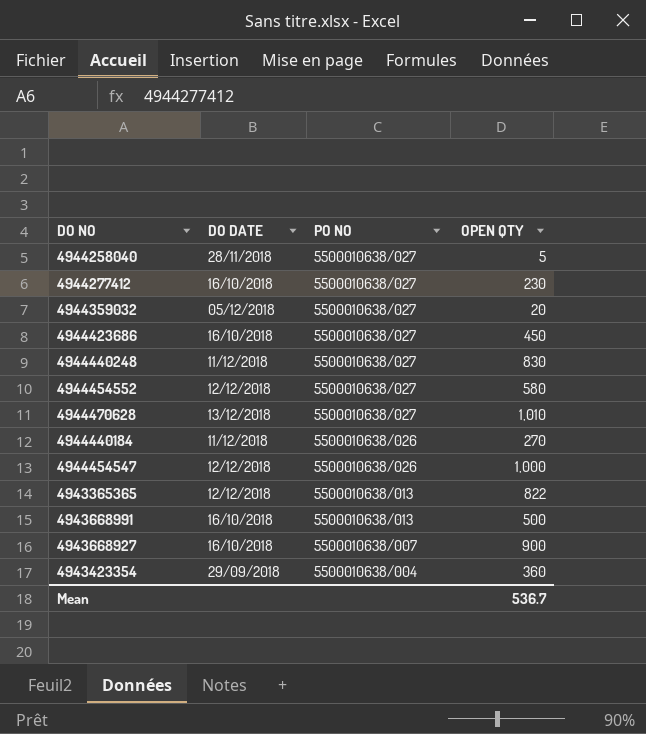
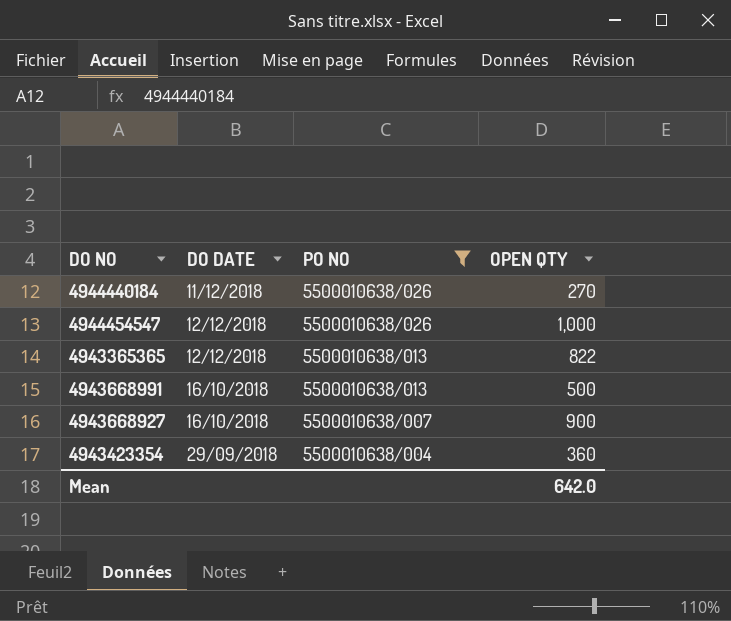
filter: none -> PO NO != 5500010638/027
Mean | OPEN QTY: 536.7 -> 642.0

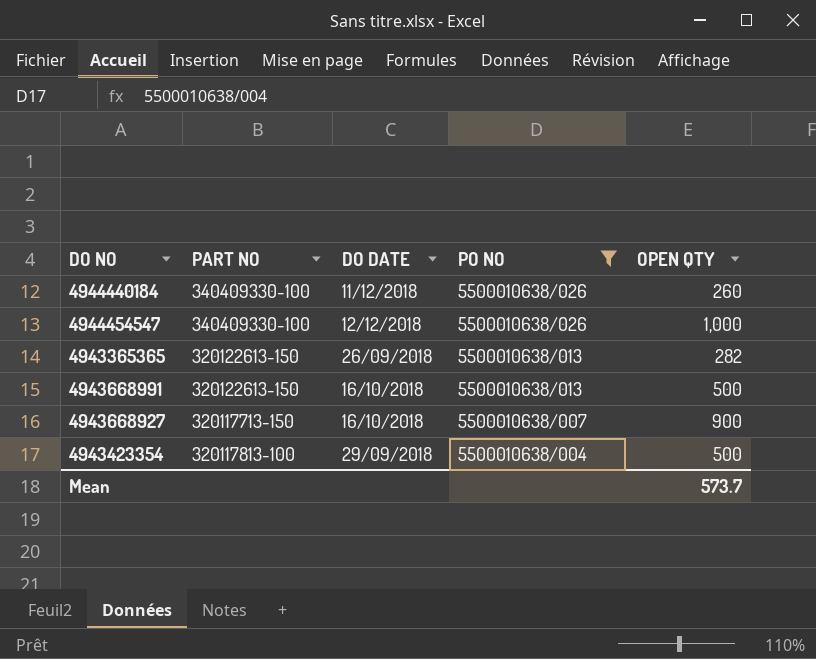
column PART NO | position: none -> 2
4944440184 | OPEN QTY: 270 -> 260
4943365365 | DO DATE: 12/12/2018 -> 26/09/2018
4943365365 | OPEN QTY: 822 -> 282
4943423354 | OPEN QTY: 360 -> 500
Mean | OPEN QTY: 642.0 -> 573.7

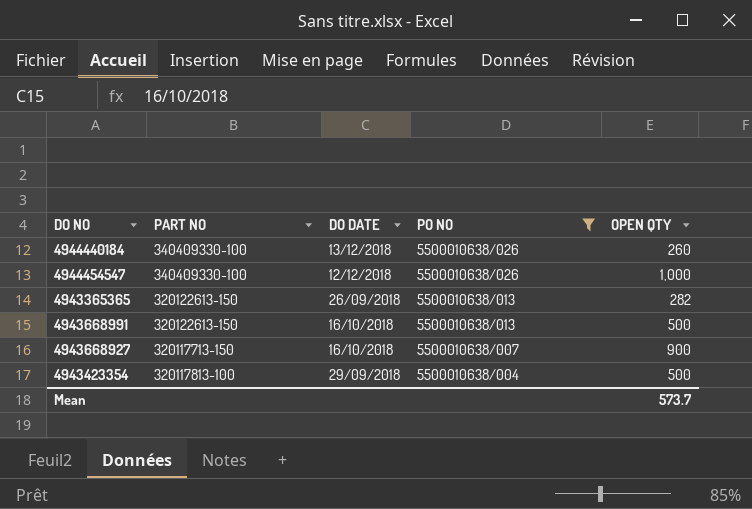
4944440184 | DO DATE: 11/12/2018 -> 13/12/2018

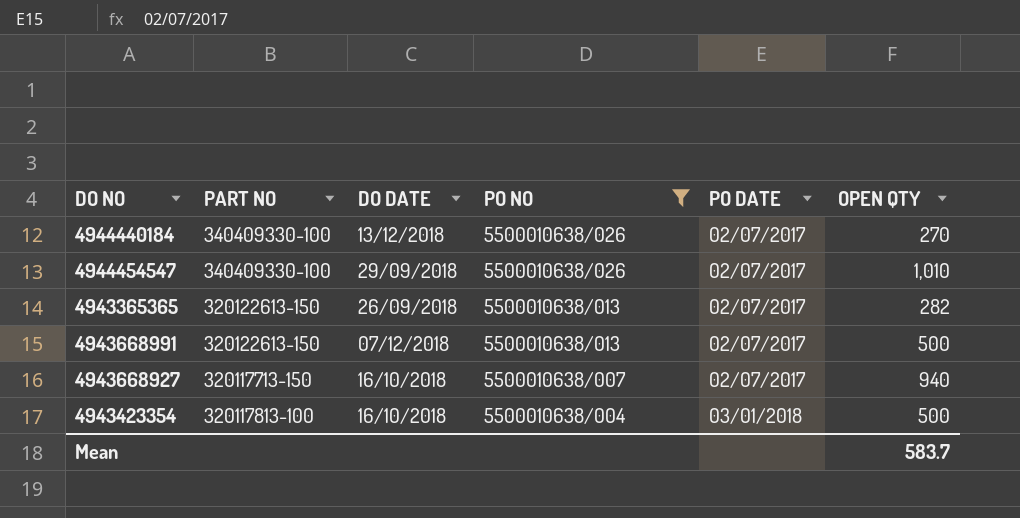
column PO DATE | position: none -> 5
4944440184 | OPEN QTY: 260 -> 270
4944454547 | DO DATE: 12/12/2018 -> 29/09/2018
4944454547 | OPEN QTY: 1,000 -> 1,010
4943668991 | DO DATE: 16/10/2018 -> 07/12/2018
4943668927 | OPEN QTY: 900 -> 940
4943423354 | DO DATE: 29/09/2018 -> 16/10/2018
Mean | OPEN QTY: 573.7 -> 583.7

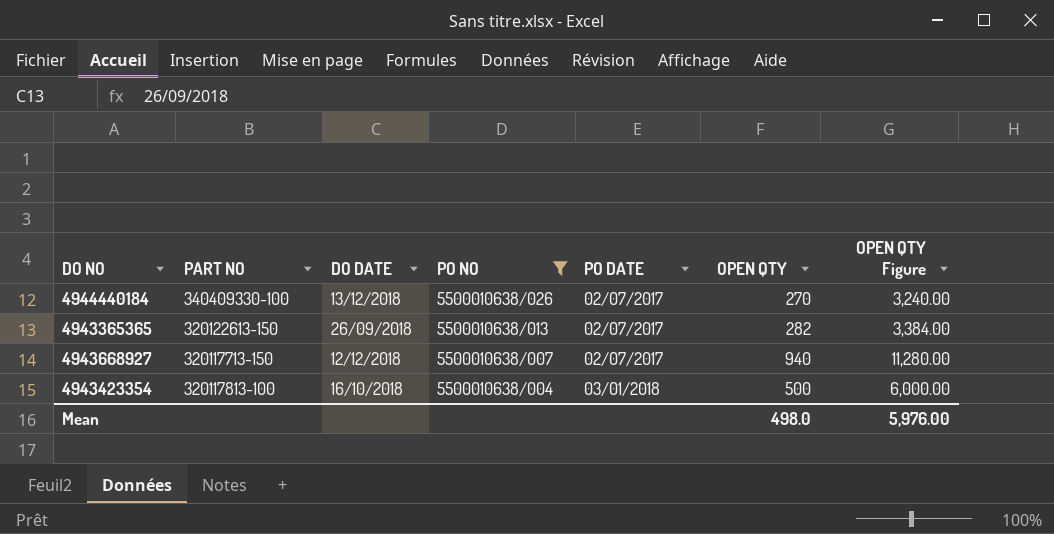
column OPEN QTY Figure | formula: none -> [OPEN QTY] * 12
row 4944454547: 340409330-100 | 29/09/2018 | 5500010638/026 | 02/07/2017 | 1,010 -> none
row 4943668991: 320122613-150 | 07/12/2018 | 5500010638/013 | 02/07/2017 | 500 -> none
4943668927 | DO DATE: 16/10/2018 -> 12/12/2018
Mean | OPEN QTY: 583.7 -> 498.0

